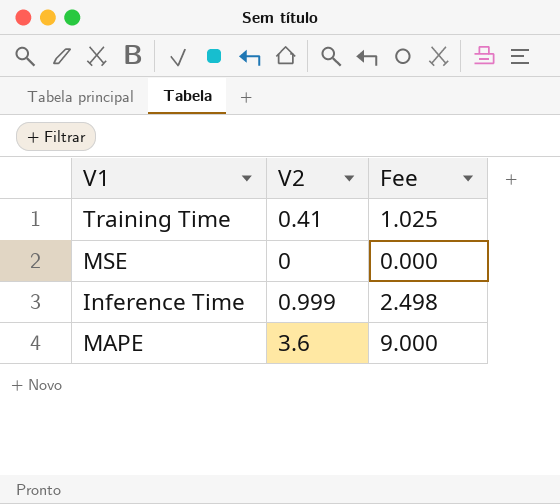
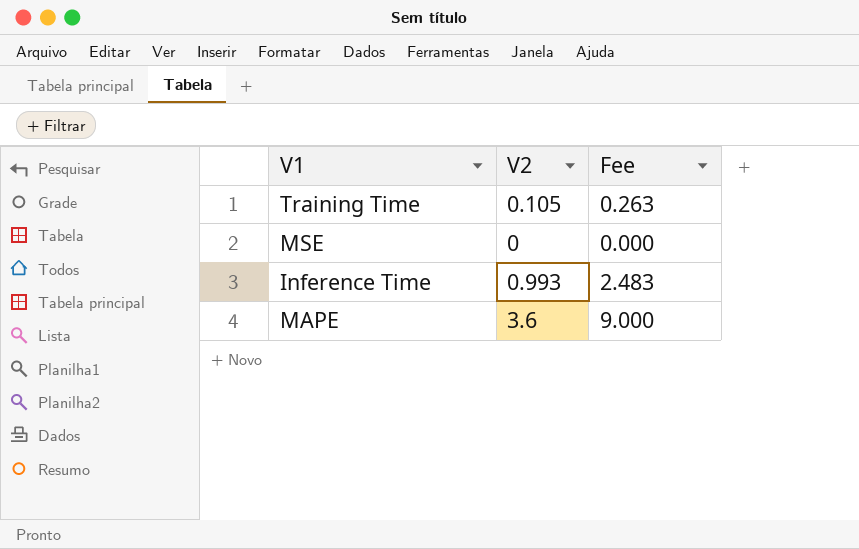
Training Time | V2: 0.41 -> 0.105
Training Time | Fee: 1.025 -> 0.263
Inference Time | V2: 0.999 -> 0.993
Inference Time | Fee: 2.498 -> 2.483

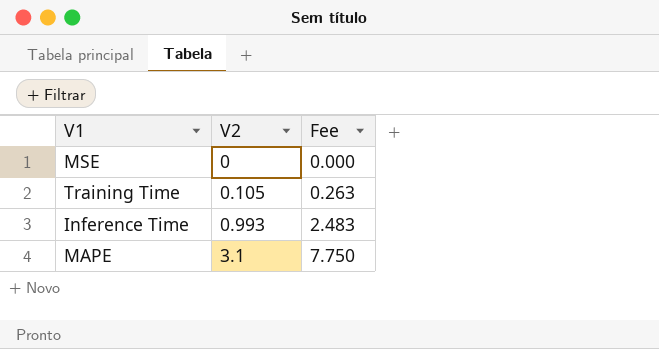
row order: none -> V2 ascending
MAPE | V2: 3.6 -> 3.1
MAPE | Fee: 9.000 -> 7.750

